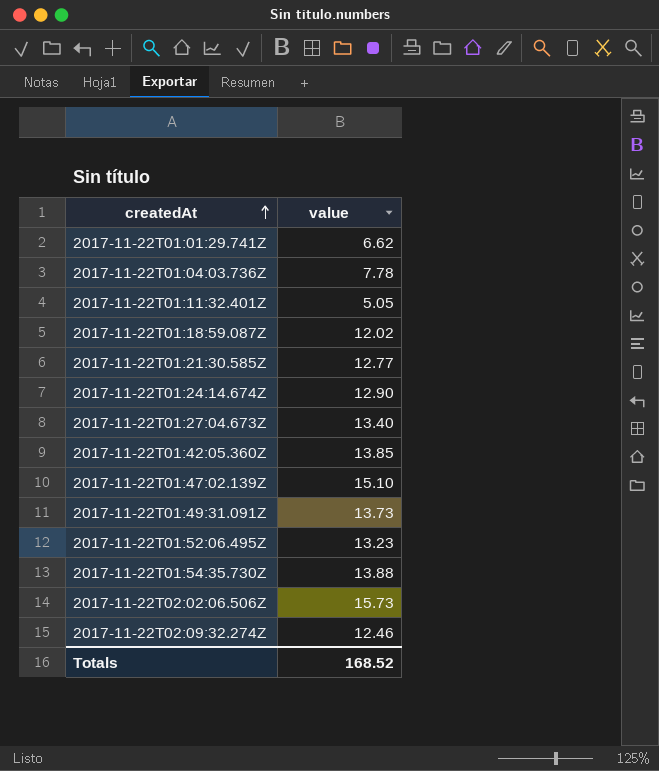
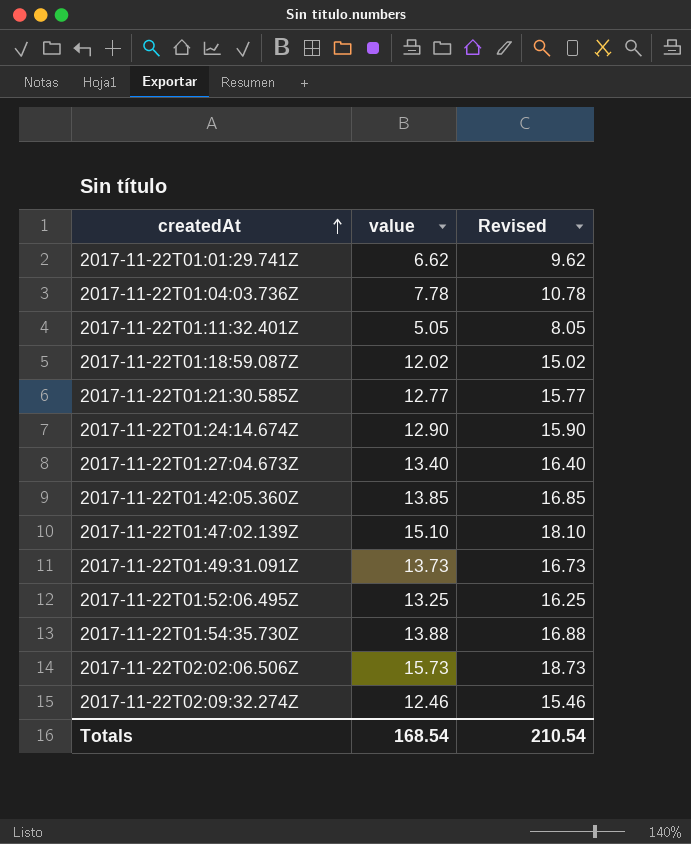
column Revised | formula: none -> [value] + 3
2017-11-22T01:52:06.495Z | value: 13.23 -> 13.25
Totals | value: 168.52 -> 168.54

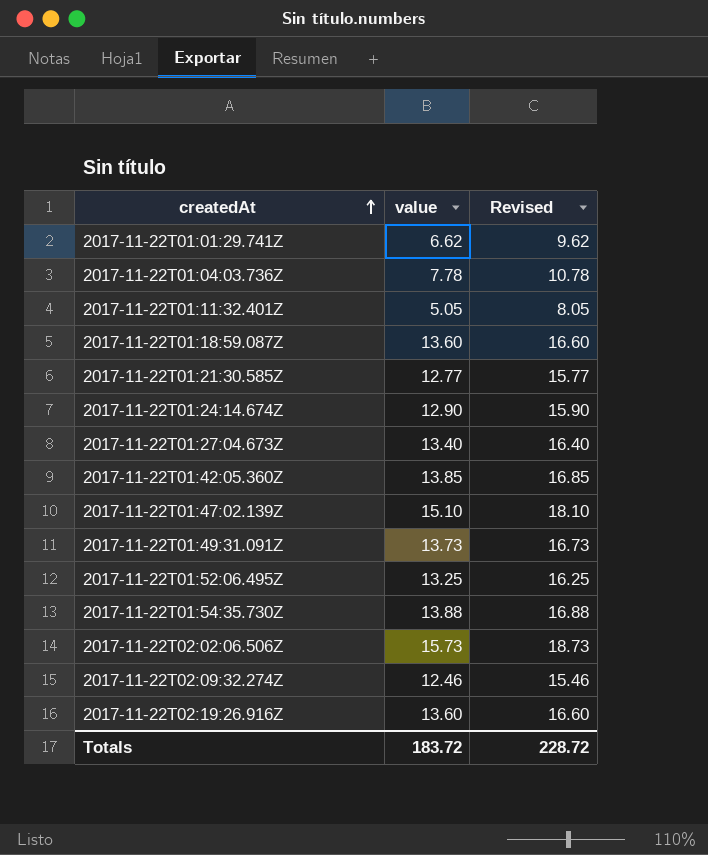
2017-11-22T01:18:59.087Z | value: 12.02 -> 13.60
2017-11-22T01:18:59.087Z | Revised: 15.02 -> 16.60
row 2017-11-22T02:19:26.916Z: none -> 13.60 | 16.60
Totals | value: 168.54 -> 183.72
Totals | Revised: 210.54 -> 228.72

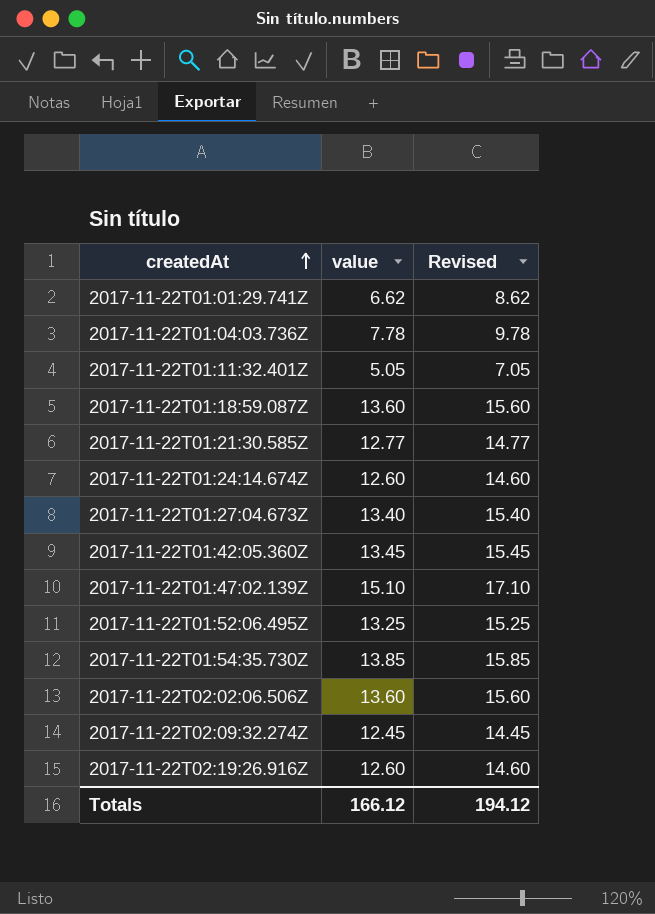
column Revised | formula: [value] + 3 -> [value] + 2
row 2017-11-22T01:49:31.091Z: 13.73 | 16.73 -> none
2017-11-22T01:24:14.674Z | value: 12.90 -> 12.60
2017-11-22T01:42:05.360Z | value: 13.85 -> 13.45
2017-11-22T01:54:35.730Z | value: 13.88 -> 13.85
2017-11-22T02:02:06.506Z | value: 15.73 -> 13.60
2017-11-22T02:09:32.274Z | value: 12.46 -> 12.45
2017-11-22T02:19:26.916Z | value: 13.60 -> 12.60
Totals | value: 183.72 -> 166.12
Totals | Revised: 228.72 -> 194.12

